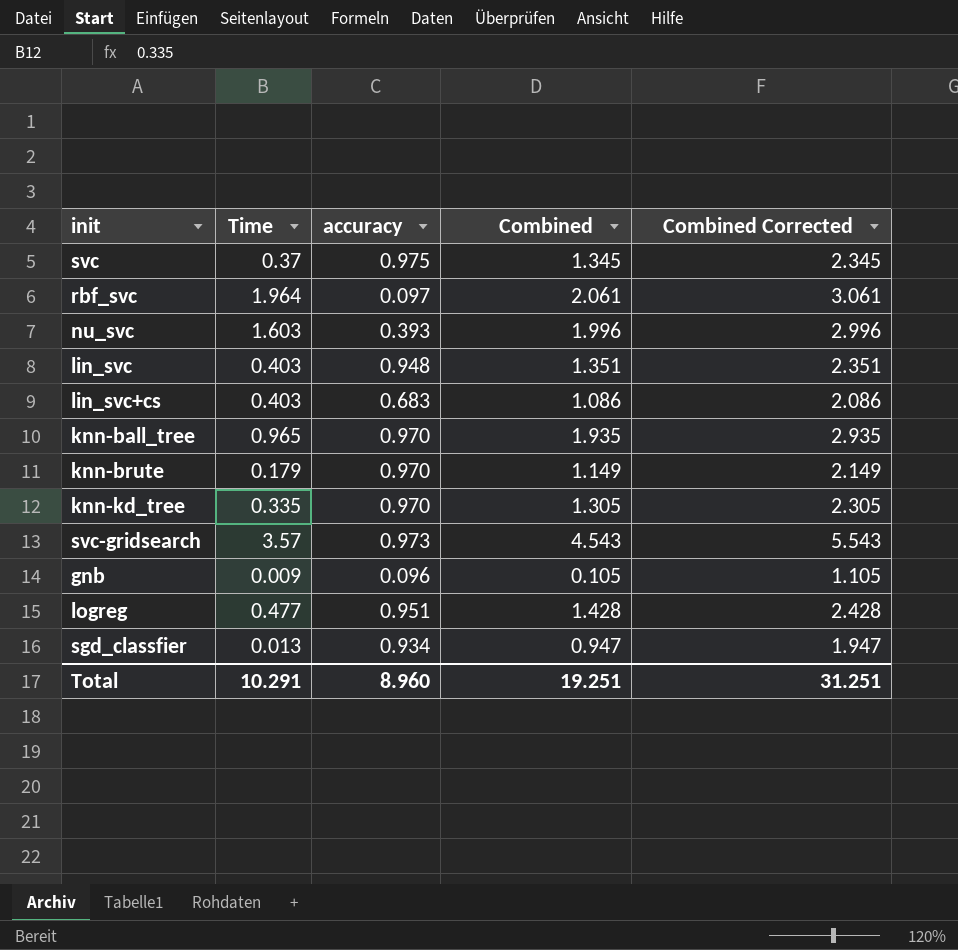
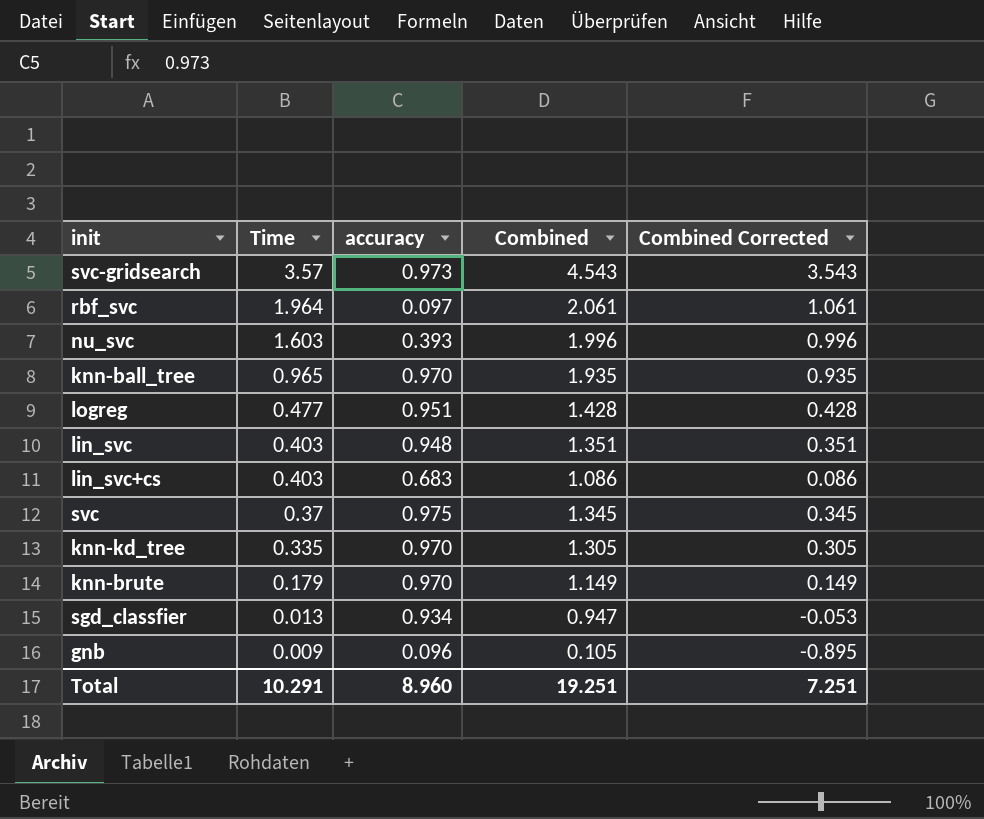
row order: none -> Time descending
column Combined Corrected | formula: [Combined] + 1 -> [Combined] - 1
Total | Combined Corrected: 31.251 -> 7.251

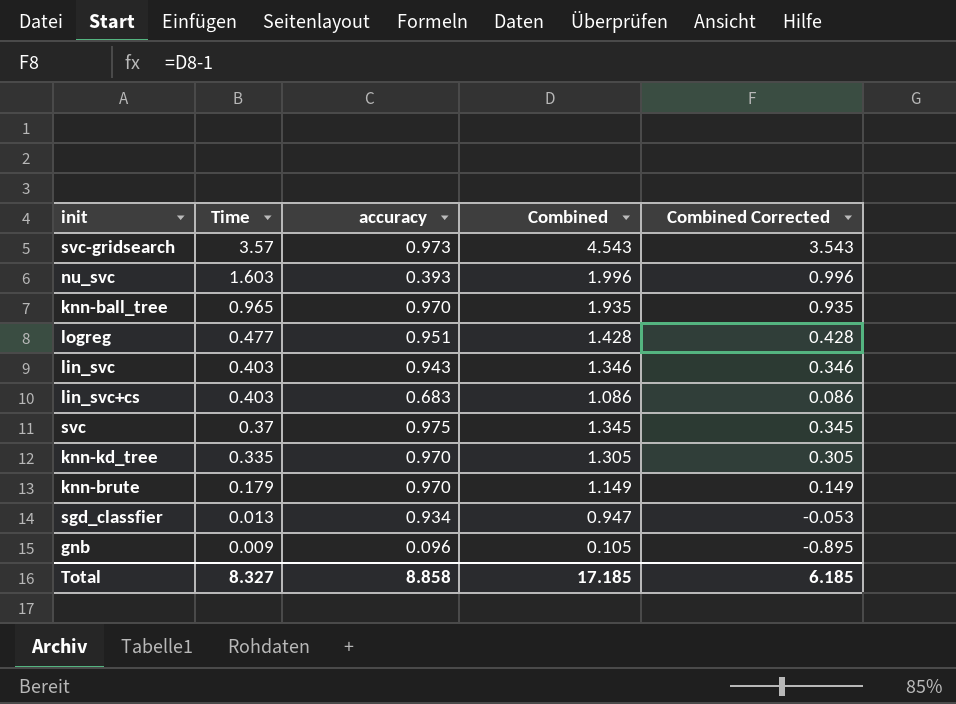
row rbf_svc: 1.964 | 0.097 | 2.061 | 1.061 -> none
lin_svc | accuracy: 0.948 -> 0.943
lin_svc | Combined: 1.351 -> 1.346
lin_svc | Combined Corrected: 0.351 -> 0.346
Total | Time: 10.291 -> 8.327
Total | accuracy: 8.960 -> 8.858
Total | Combined: 19.251 -> 17.185
Total | Combined Corrected: 7.251 -> 6.185

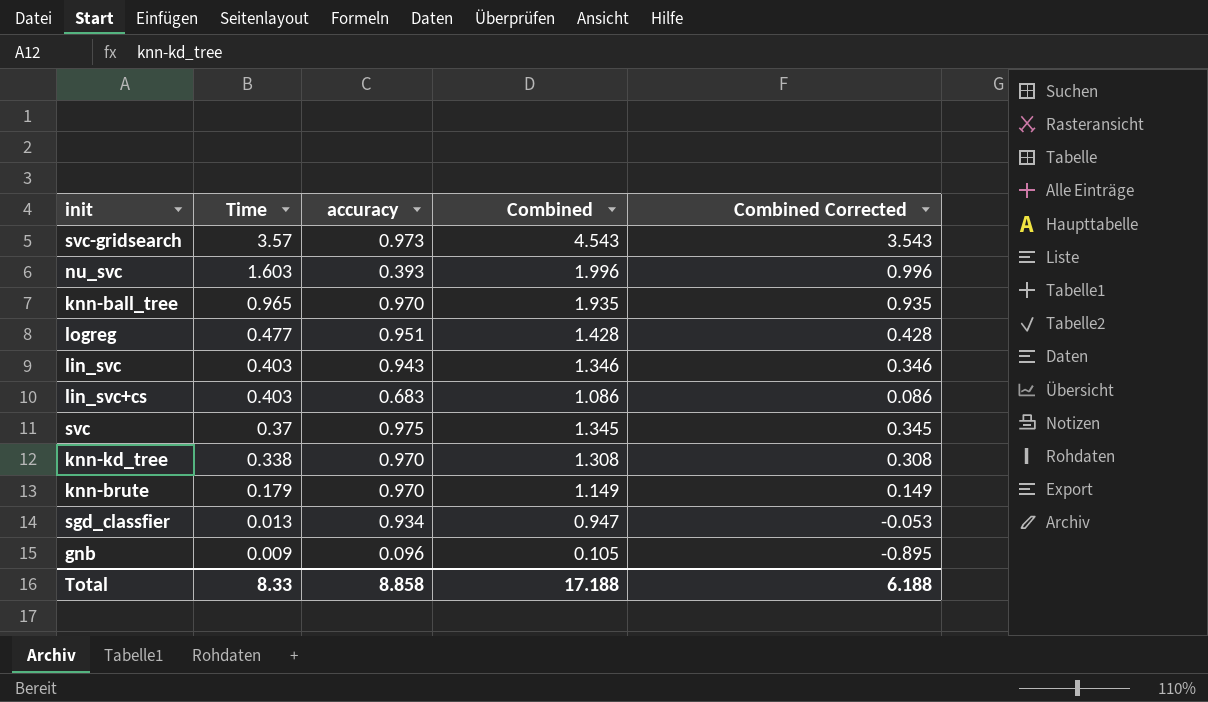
knn-kd_tree | Time: 0.335 -> 0.338
knn-kd_tree | Combined: 1.305 -> 1.308
knn-kd_tree | Combined Corrected: 0.305 -> 0.308
Total | Time: 8.327 -> 8.33
Total | Combined: 17.185 -> 17.188
Total | Combined Corrected: 6.185 -> 6.188

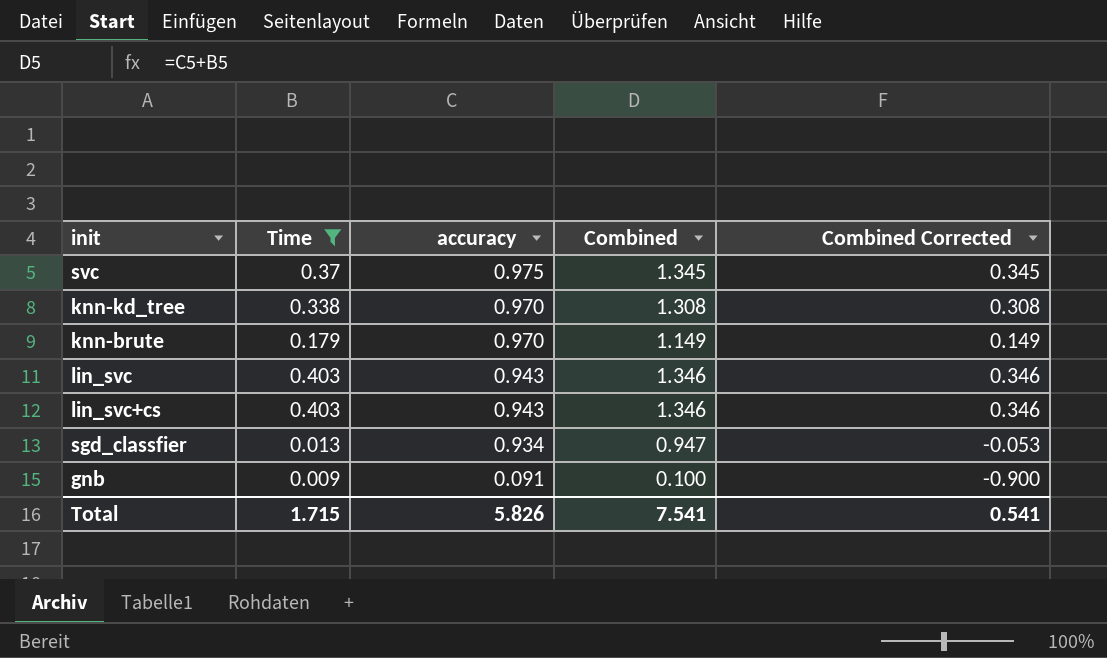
filter: none -> Time <= 0.403
row order: Time descending -> accuracy descending
lin_svc+cs | accuracy: 0.683 -> 0.943
lin_svc+cs | Combined: 1.086 -> 1.346
lin_svc+cs | Combined Corrected: 0.086 -> 0.346
gnb | accuracy: 0.096 -> 0.091
gnb | Combined: 0.105 -> 0.100
gnb | Combined Corrected: -0.895 -> -0.900
Total | Time: 8.33 -> 1.715
Total | accuracy: 8.858 -> 5.826
Total | Combined: 17.188 -> 7.541
Total | Combined Corrected: 6.188 -> 0.541

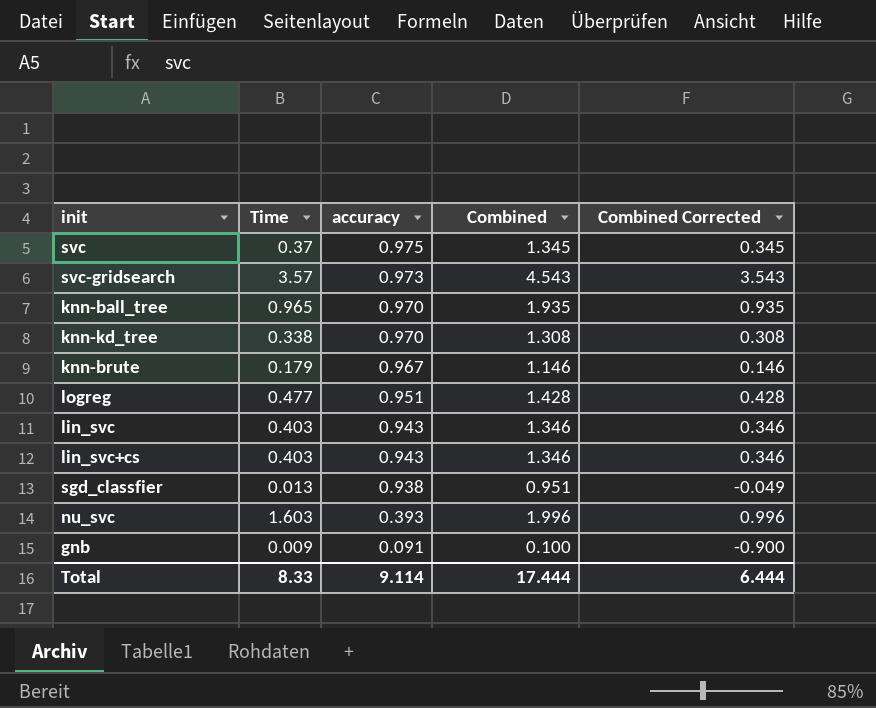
filter: Time <= 0.403 -> none
knn-brute | accuracy: 0.970 -> 0.967
knn-brute | Combined: 1.149 -> 1.146
knn-brute | Combined Corrected: 0.149 -> 0.146
sgd_classfier | accuracy: 0.934 -> 0.938
sgd_classfier | Combined: 0.947 -> 0.951
sgd_classfier | Combined Corrected: -0.053 -> -0.049
Total | Time: 1.715 -> 8.33
Total | accuracy: 5.826 -> 9.114
Total | Combined: 7.541 -> 17.444
Total | Combined Corrected: 0.541 -> 6.444

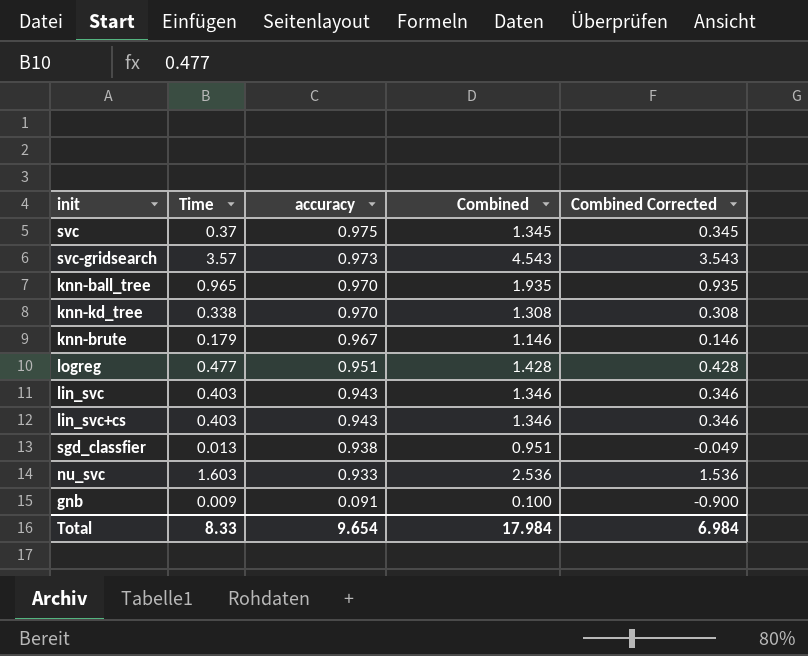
nu_svc | accuracy: 0.393 -> 0.933
nu_svc | Combined: 1.996 -> 2.536
nu_svc | Combined Corrected: 0.996 -> 1.536
Total | accuracy: 9.114 -> 9.654
Total | Combined: 17.444 -> 17.984
Total | Combined Corrected: 6.444 -> 6.984

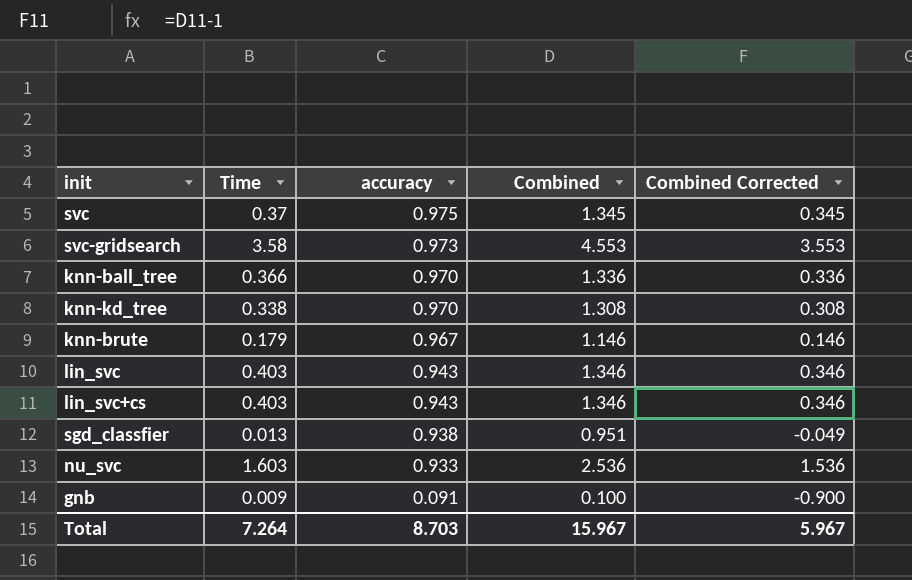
row logreg: 0.477 | 0.951 | 1.428 | 0.428 -> none
svc-gridsearch | Time: 3.57 -> 3.58
svc-gridsearch | Combined: 4.543 -> 4.553
svc-gridsearch | Combined Corrected: 3.543 -> 3.553
knn-ball_tree | Time: 0.965 -> 0.366
knn-ball_tree | Combined: 1.935 -> 1.336
knn-ball_tree | Combined Corrected: 0.935 -> 0.336
Total | Time: 8.33 -> 7.264
Total | accuracy: 9.654 -> 8.703
Total | Combined: 17.984 -> 15.967
Total | Combined Corrected: 6.984 -> 5.967

